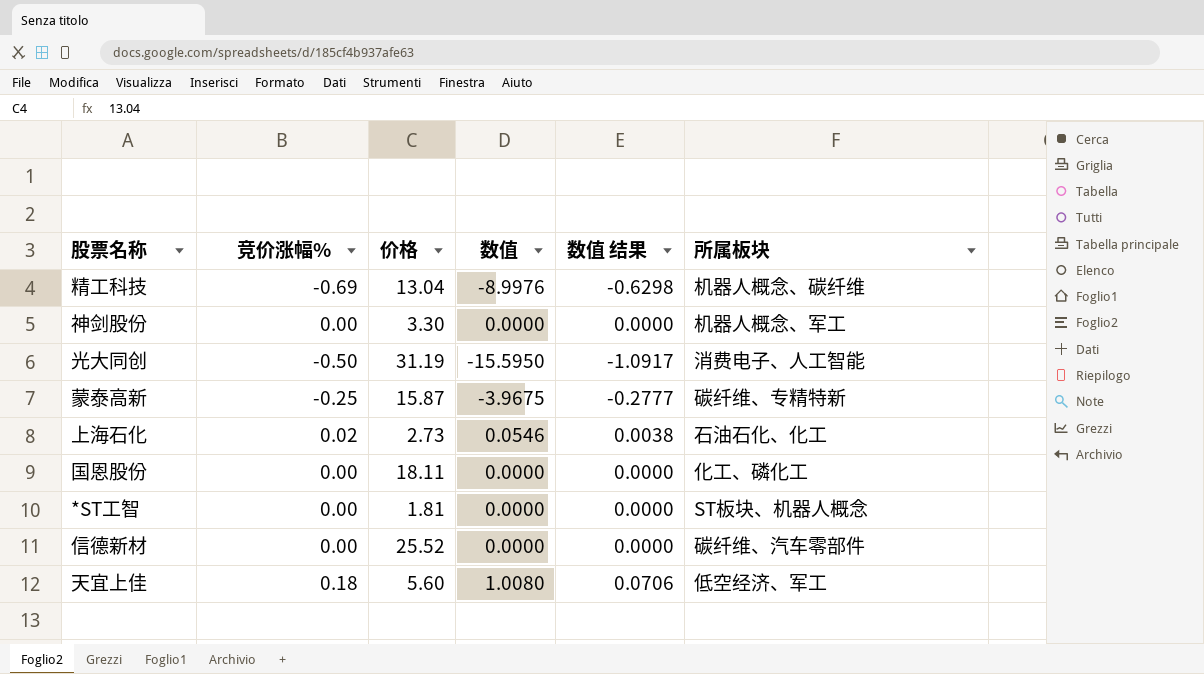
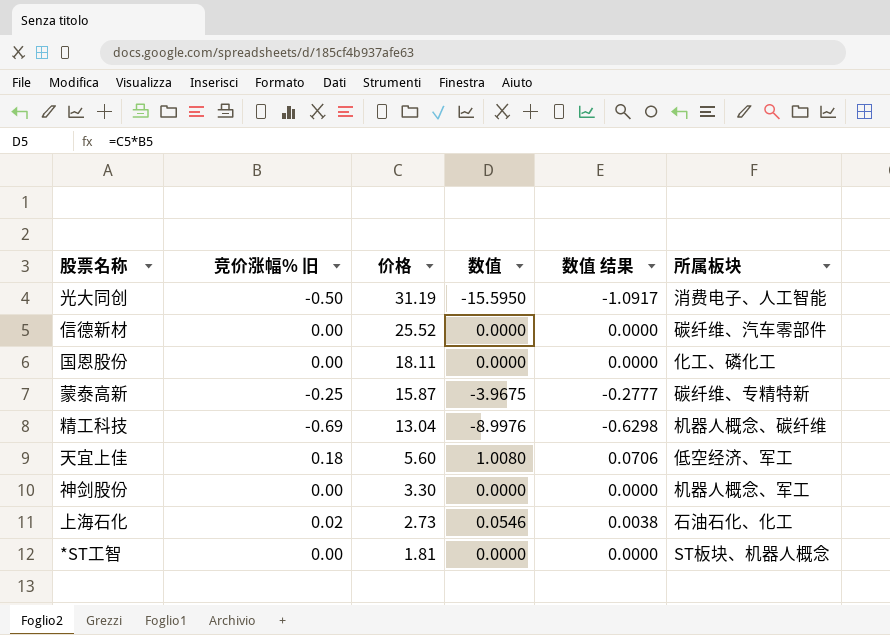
row order: none -> 价格 descending
column name: 竞价涨幅% -> 竞价涨幅% 旧

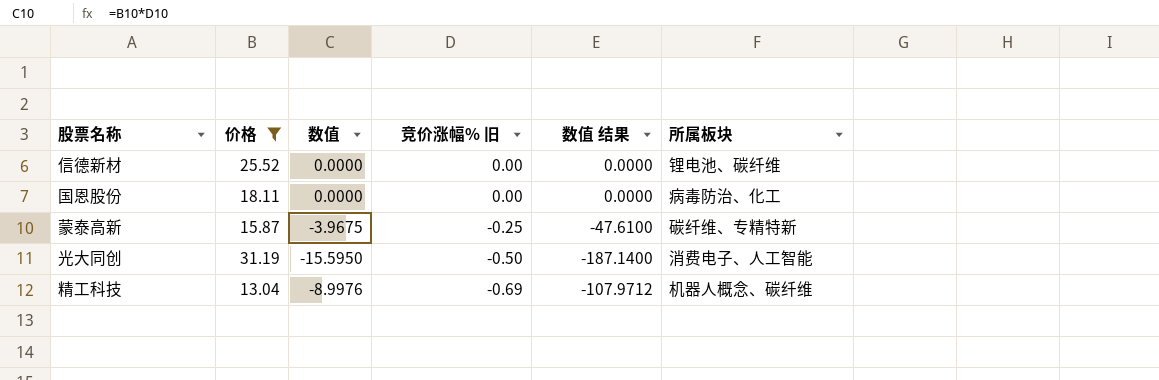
filter: none -> 价格 >= 13.04
row order: 价格 descending -> 竞价涨幅% 旧 descending
column 竞价涨幅% 旧 | position: 2 -> 4
column 数值 结果 | formula: [数值] * 0.07 -> [数值] * 12
信德新材 | 所属板块: 碳纤维、汽车零部件 -> 锂电池、碳纤维
国恩股份 | 所属板块: 化工、磷化工 -> 病毒防治、化工

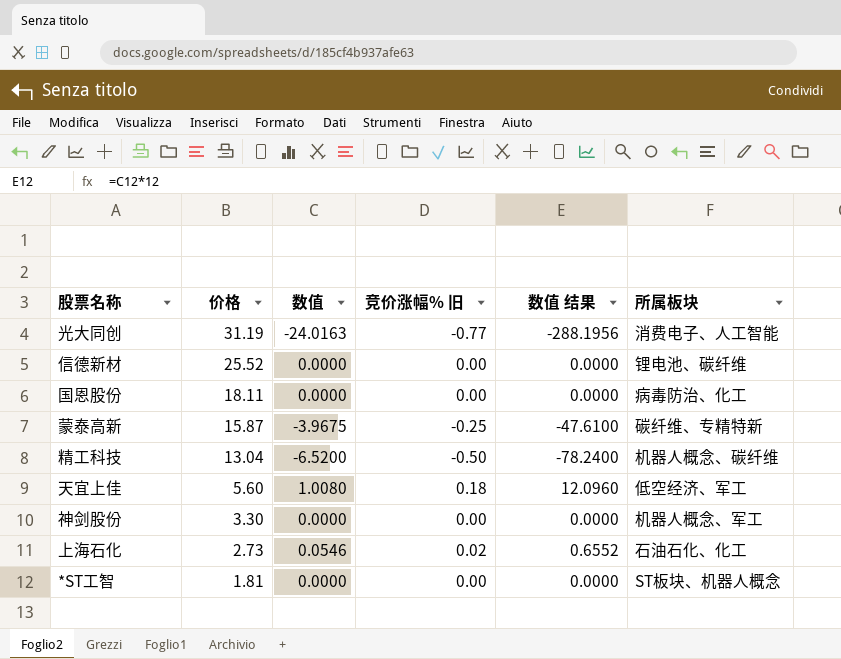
filter: 价格 >= 13.04 -> none
row order: 竞价涨幅% 旧 descending -> 价格 descending
光大同创 | 数值: -15.5950 -> -24.0163
光大同创 | 竞价涨幅% 旧: -0.50 -> -0.77
光大同创 | 数值 结果: -187.1400 -> -288.1956
精工科技 | 数值: -8.9976 -> -6.5200
精工科技 | 竞价涨幅% 旧: -0.69 -> -0.50
精工科技 | 数值 结果: -107.9712 -> -78.2400

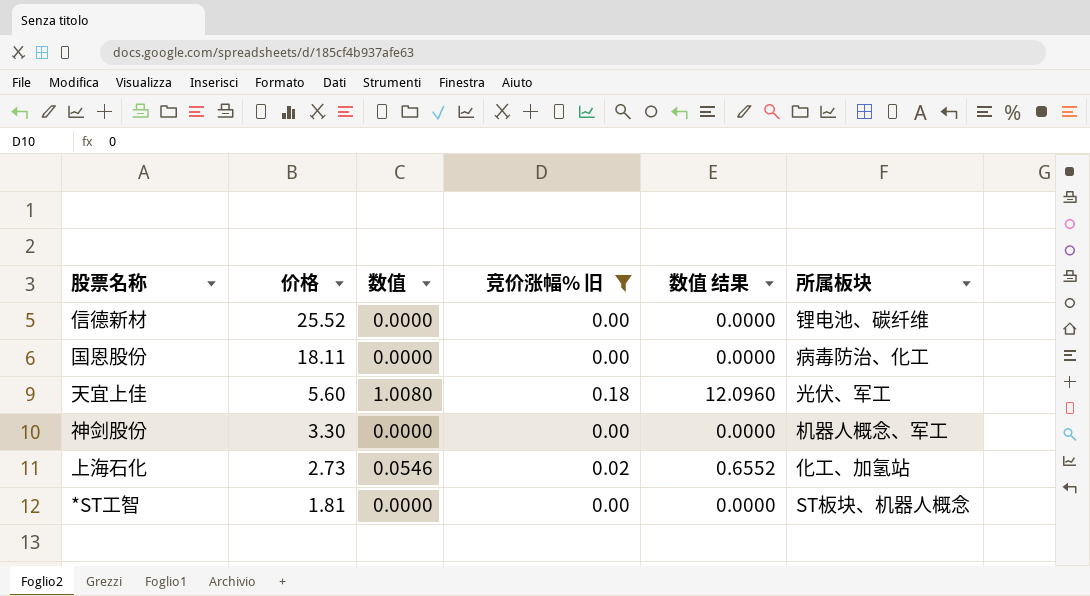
filter: none -> 竞价涨幅% 旧 >= 0.00
天宜上佳 | 所属板块: 低空经济、军工 -> 光伏、军工
上海石化 | 所属板块: 石油石化、化工 -> 化工、加氢站

